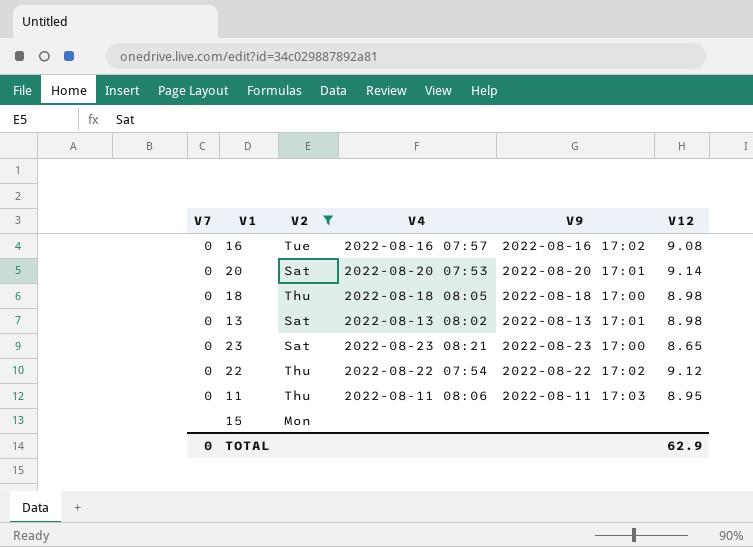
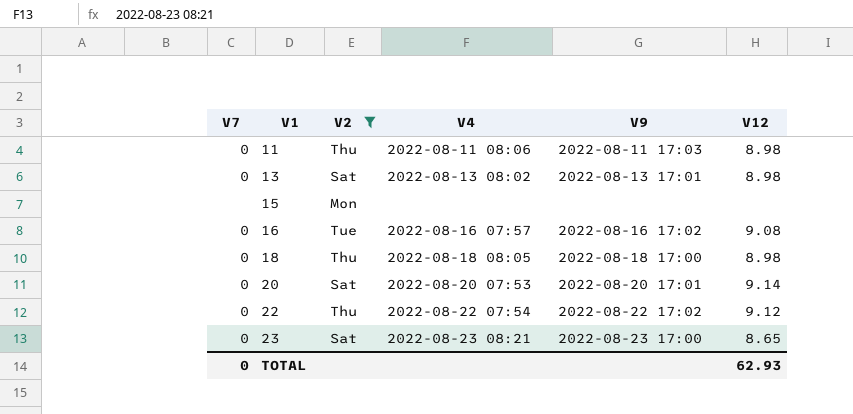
row order: none -> V1 ascending
11 | V12: 8.95 -> 8.98
TOTAL | V12: 62.9 -> 62.93

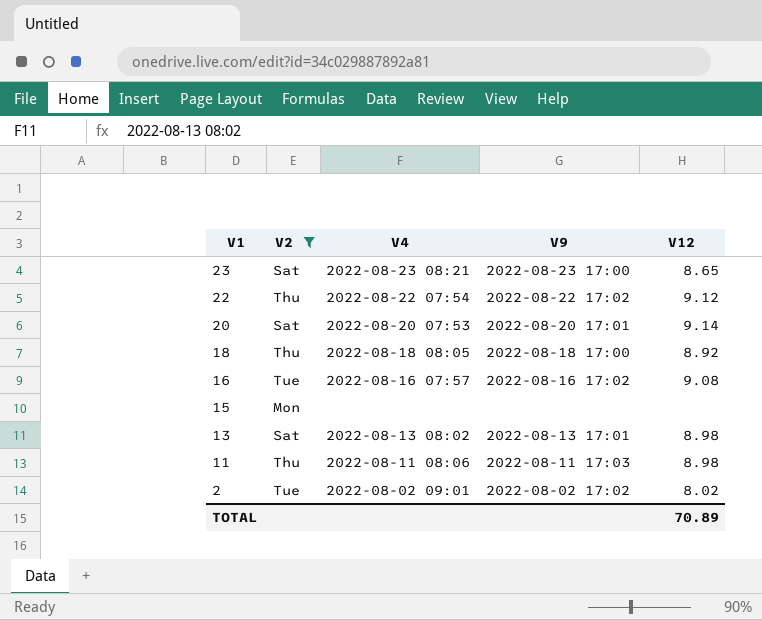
row order: V1 ascending -> V1 descending
column V7 | position: 1 -> none
18 | V12: 8.98 -> 8.92
row 2: none -> Tue | 2022-08-02 09:01 | 2022-08-02 17:02 | 8.02
TOTAL | V12: 62.93 -> 70.89

